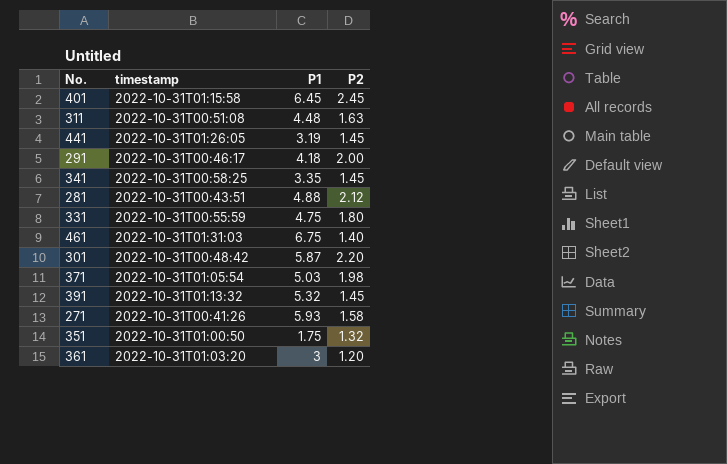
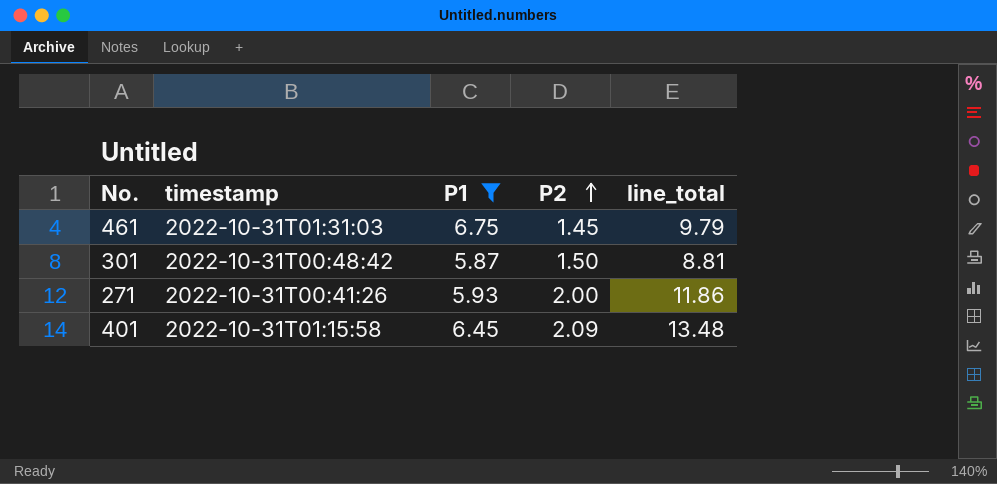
filter: none -> P1 >= 5.87
row order: none -> P2 ascending
column line_total | formula: none -> [P1] * [P2]
461 | P2: 1.40 -> 1.45
301 | P2: 2.20 -> 1.50
271 | P2: 1.58 -> 2.00
401 | P2: 2.45 -> 2.09

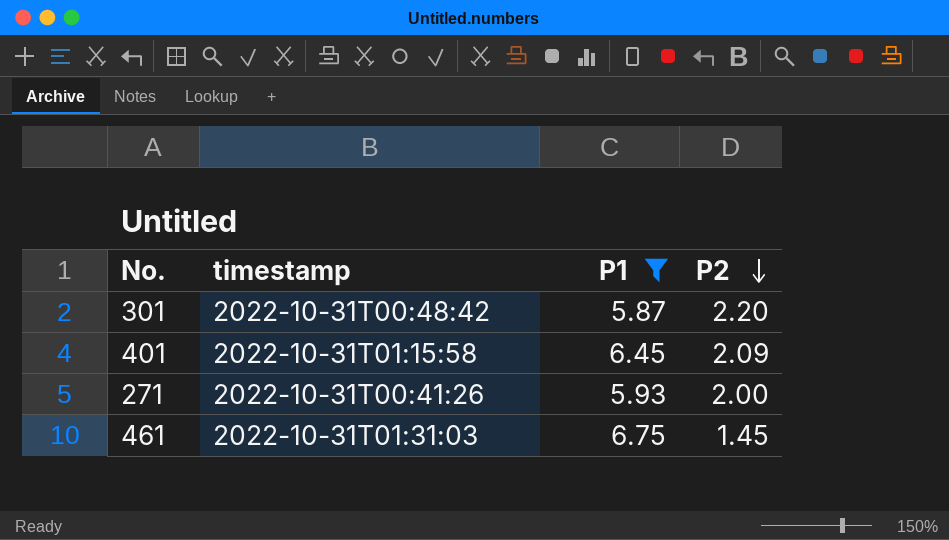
row order: P2 ascending -> P2 descending
column line_total | formula: [P1] * [P2] -> none
301 | P2: 1.50 -> 2.20

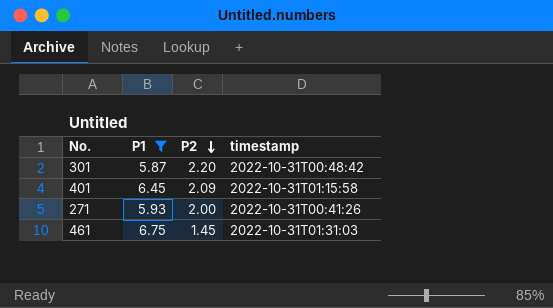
column timestamp | position: 2 -> 4

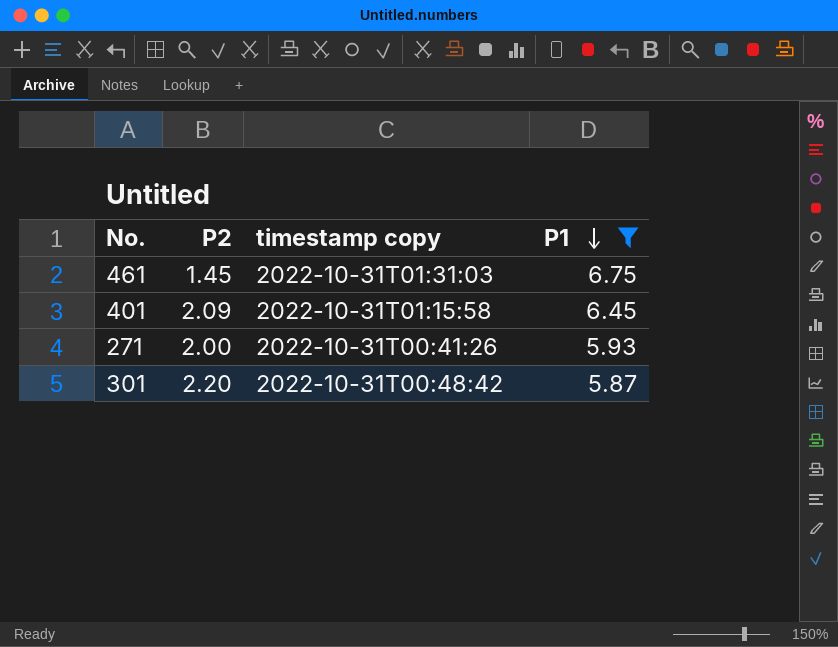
row order: P2 descending -> P1 descending
column name: timestamp -> timestamp copy
column P1 | position: 2 -> 4

